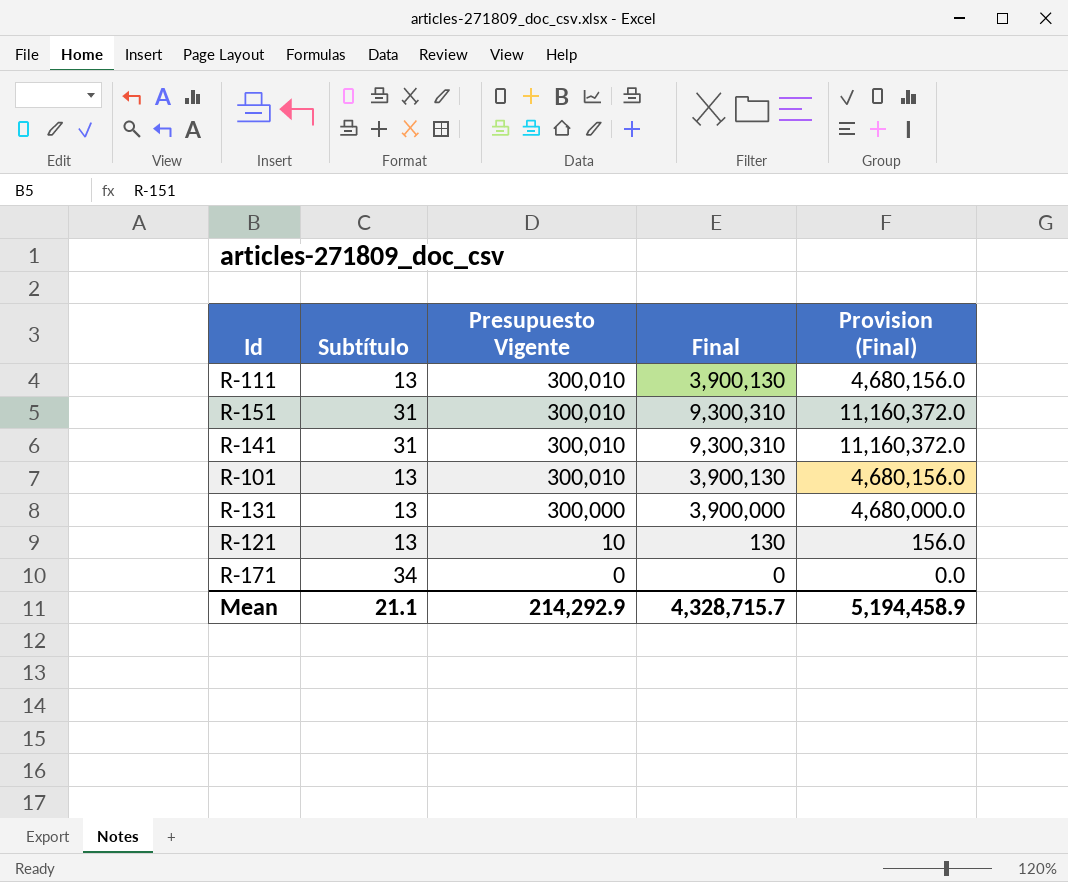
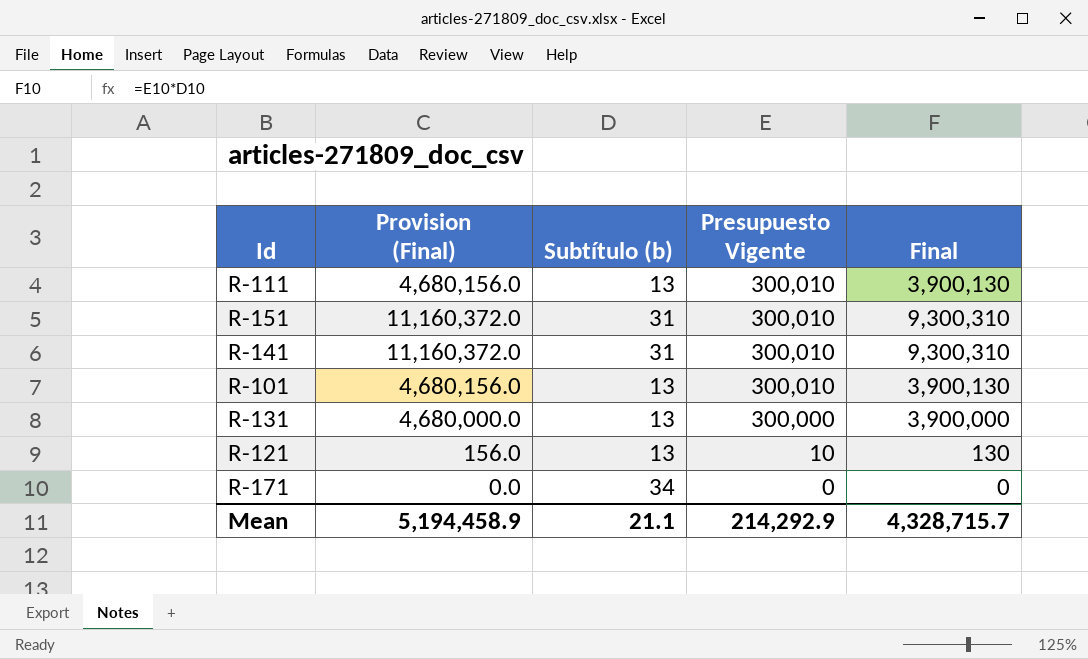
column Provision (Final) | position: 5 -> 2
column name: Subtítulo -> Subtítulo (b)

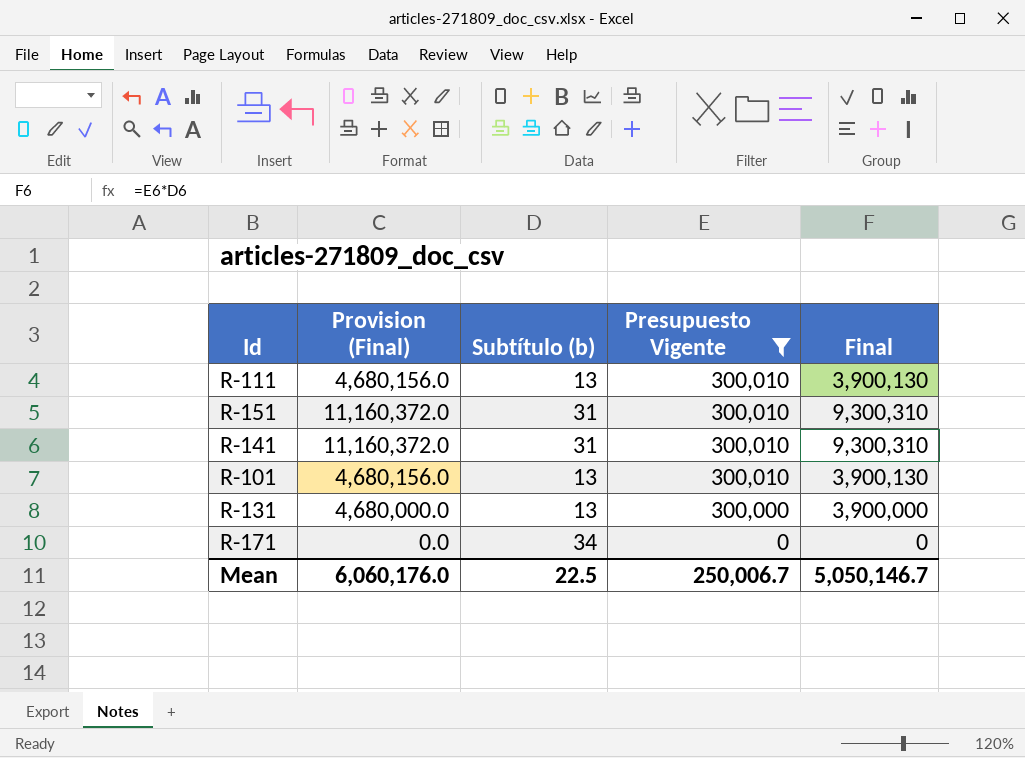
filter: none -> Presupuesto Vigente != 10
Mean | Provision (Final): 5,194,458.9 -> 6,060,176.0
Mean | Subtítulo (b): 21.1 -> 22.5
Mean | Presupuesto Vigente: 214,292.9 -> 250,006.7
Mean | Final: 4,328,715.7 -> 5,050,146.7

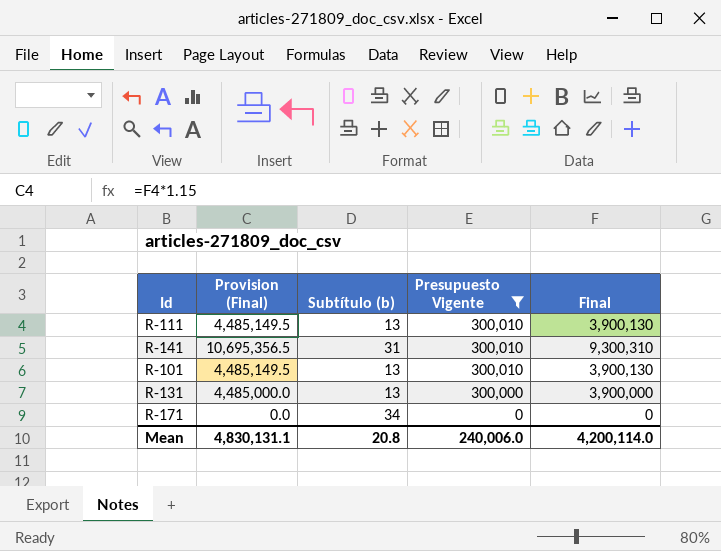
column Provision (Final) | formula: [Final] * 1.2 -> [Final] * 1.15
row R-151: 11,160,372.0 | 31 | 300,010 | 9,300,310 -> none
Mean | Provision (Final): 6,060,176.0 -> 4,830,131.1
Mean | Subtítulo (b): 22.5 -> 20.8
Mean | Presupuesto Vigente: 250,006.7 -> 240,006.0
Mean | Final: 5,050,146.7 -> 4,200,114.0

